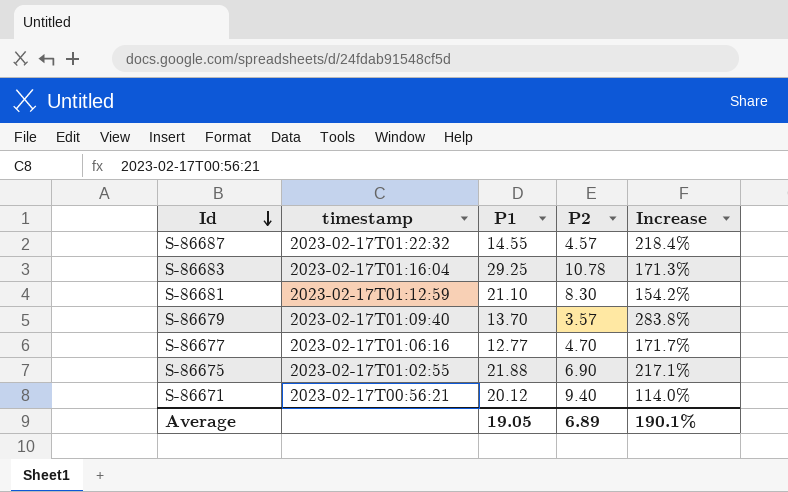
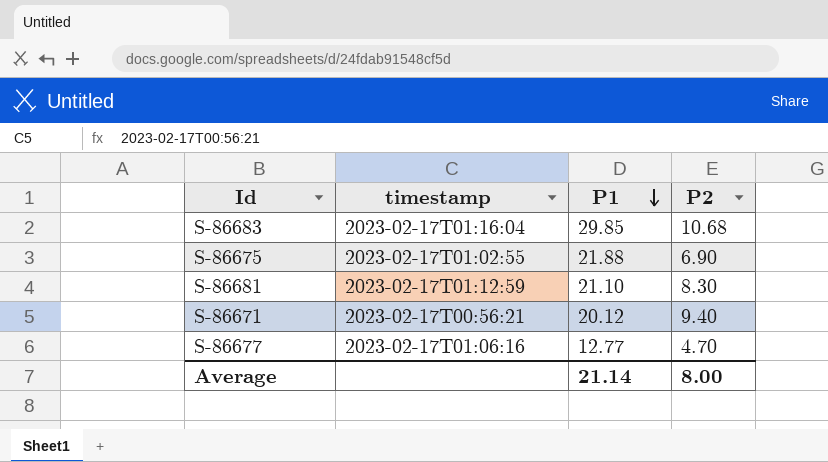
row order: Id descending -> P1 descending
column Increase | formula: ([P1] - [P2]) / [P2] -> none
row S-86687: 2023-02-17T01:22:32 | 14.55 | 4.57 | 218.4% -> none
row S-86679: 2023-02-17T01:09:40 | 13.70 | 3.57 | 283.8% -> none
S-86683 | P1: 29.25 -> 29.85
S-86683 | P2: 10.78 -> 10.68
Average | P1: 19.05 -> 21.14
Average | P2: 6.89 -> 8.00

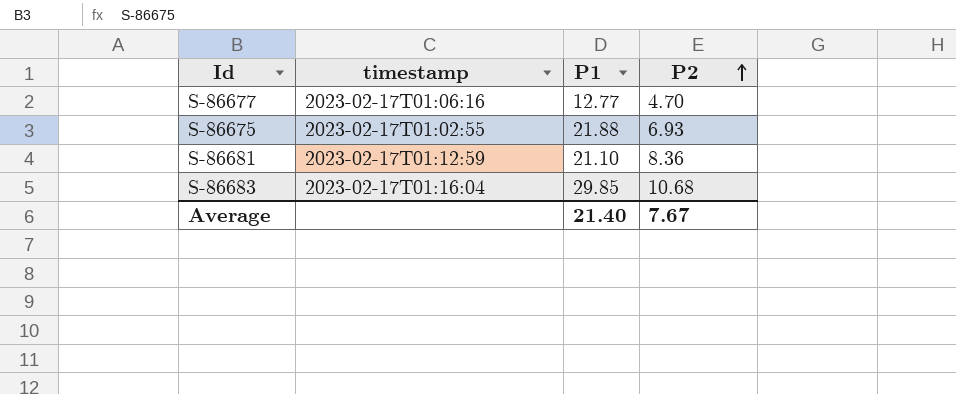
row order: P1 descending -> P2 ascending
row S-86671: 2023-02-17T00:56:21 | 20.12 | 9.40 -> none
S-86675 | P2: 6.90 -> 6.93
S-86681 | P2: 8.30 -> 8.36
Average | P1: 21.14 -> 21.40
Average | P2: 8.00 -> 7.67

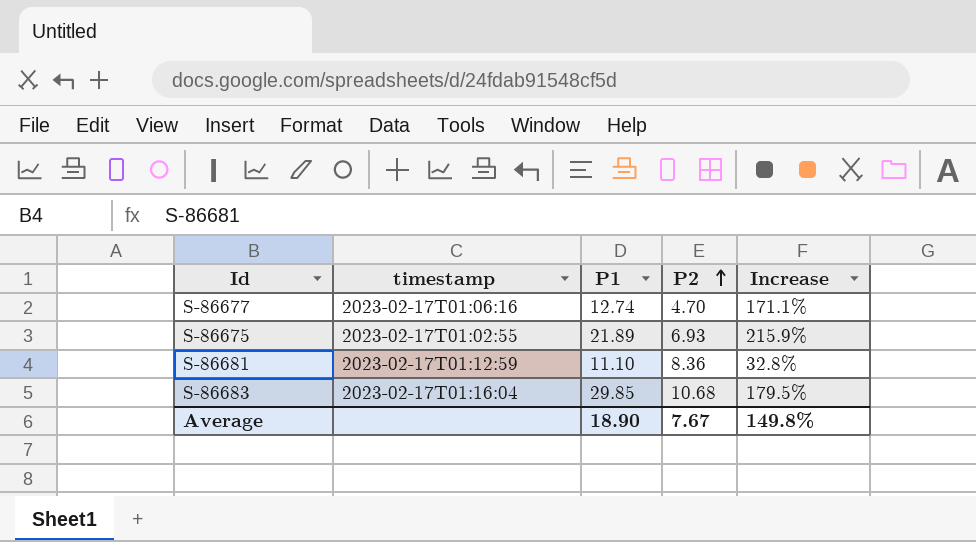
column Increase | formula: none -> ([P1] - [P2]) / [P2]
S-86677 | P1: 12.77 -> 12.74
S-86675 | P1: 21.88 -> 21.89
S-86681 | P1: 21.10 -> 11.10
Average | P1: 21.40 -> 18.90

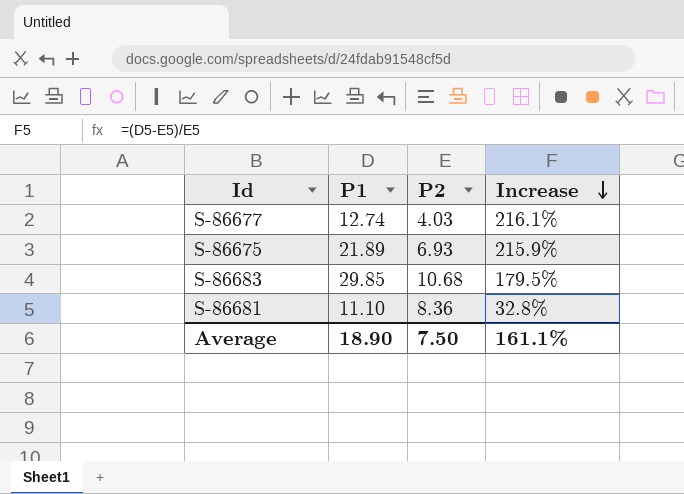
row order: P2 ascending -> Increase descending
column timestamp | position: 2 -> none
S-86677 | P2: 4.70 -> 4.03
S-86677 | Increase: 171.1% -> 216.1%
Average | P2: 7.67 -> 7.50
Average | Increase: 149.8% -> 161.1%

